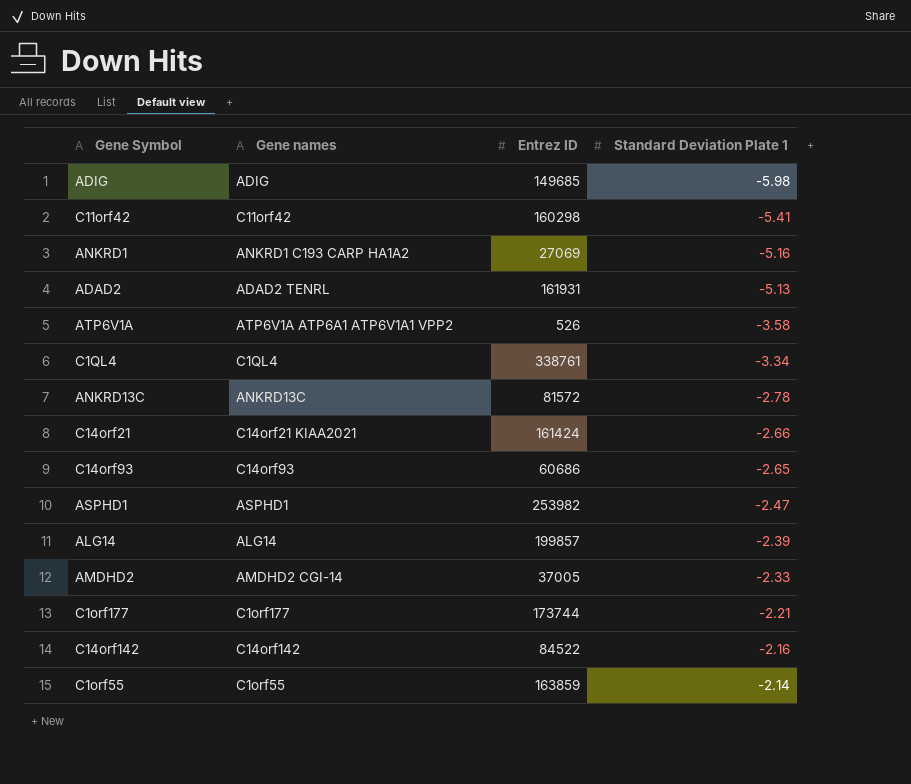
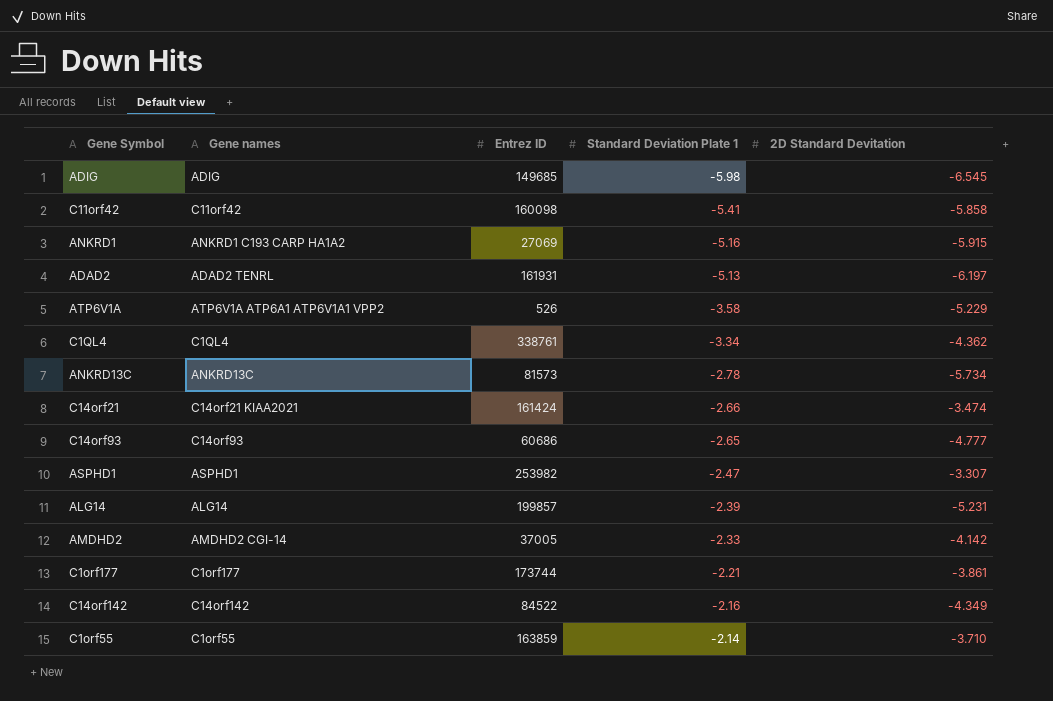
column 2D Standard Devitation | position: none -> 5
C11orf42 | Entrez ID: 160298 -> 160098
ANKRD13C | Entrez ID: 81572 -> 81573

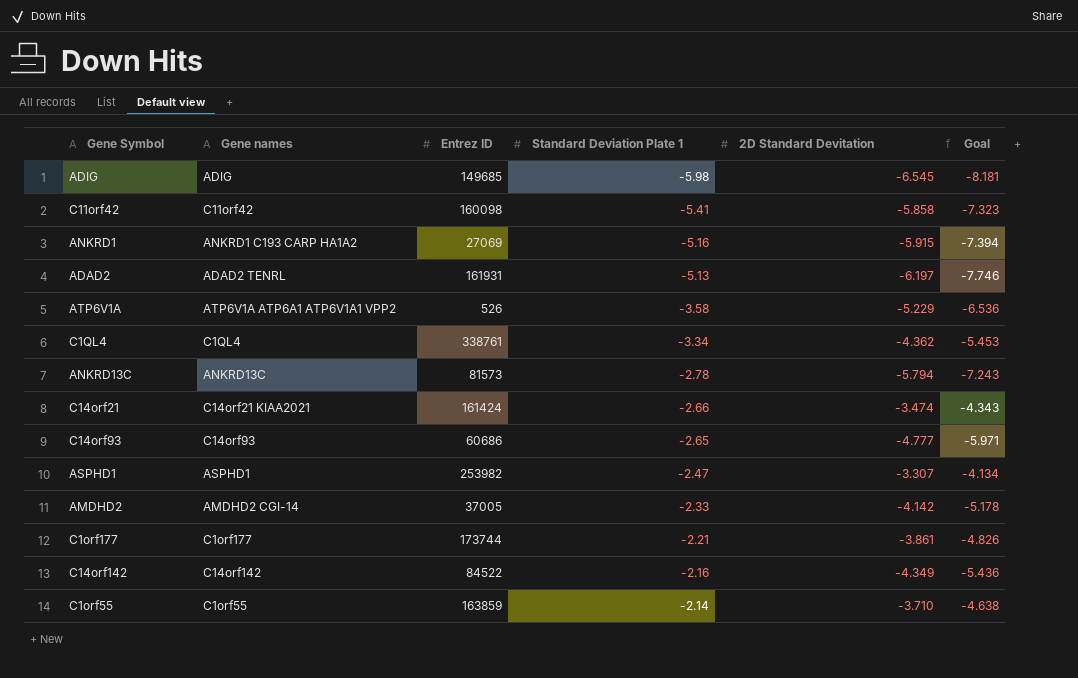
column Goal | formula: none -> [2D Standard Devitation] * 1.25
row ALG14: ALG14 | 199857 | -2.39 | -5.231 -> none
ANKRD13C | 2D Standard Devitation: -5.734 -> -5.794

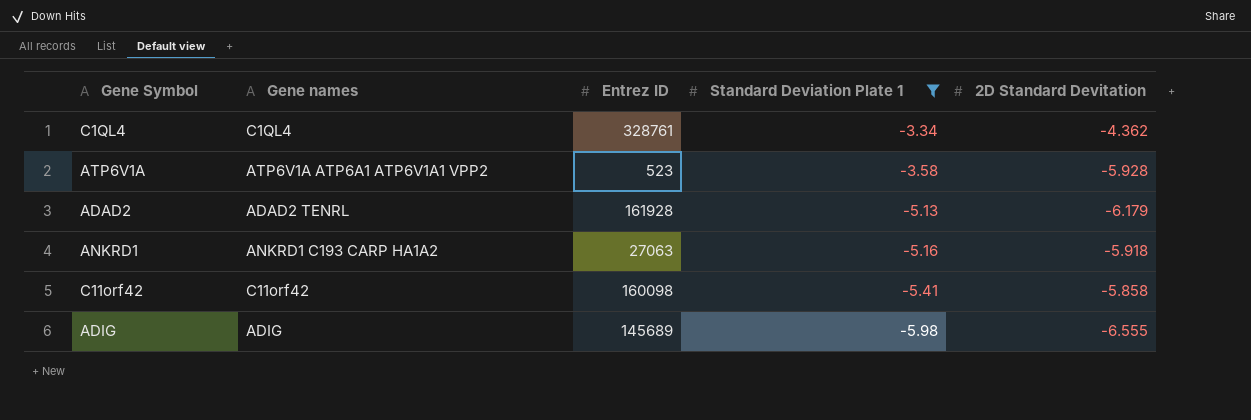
filter: none -> Standard Deviation Plate 1 <= -3.34
row order: Standard Deviation Plate 1 ascending -> Standard Deviation Plate 1 descending
column Goal | formula: [2D Standard Devitation] * 1.25 -> none
C1QL4 | Entrez ID: 338761 -> 328761
ATP6V1A | Entrez ID: 526 -> 523
ATP6V1A | 2D Standard Devitation: -5.229 -> -5.928
ADAD2 | Entrez ID: 161931 -> 161928
ADAD2 | 2D Standard Devitation: -6.197 -> -6.179
ANKRD1 | Entrez ID: 27069 -> 27063
ANKRD1 | 2D Standard Devitation: -5.915 -> -5.918
ADIG | Entrez ID: 149685 -> 145689
ADIG | 2D Standard Devitation: -6.545 -> -6.555

